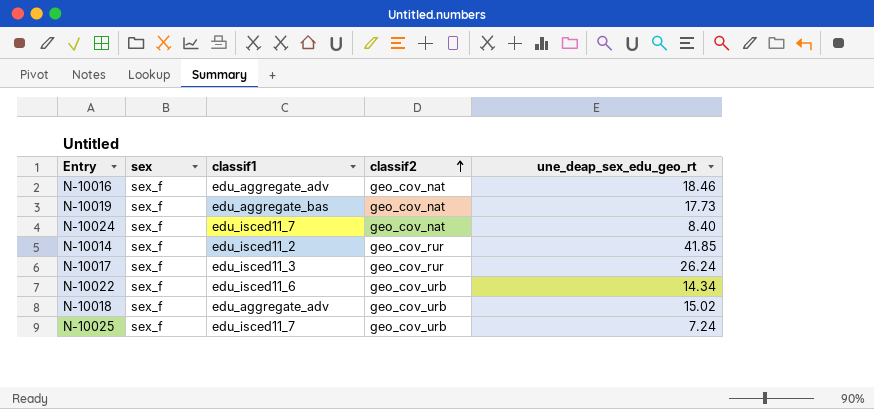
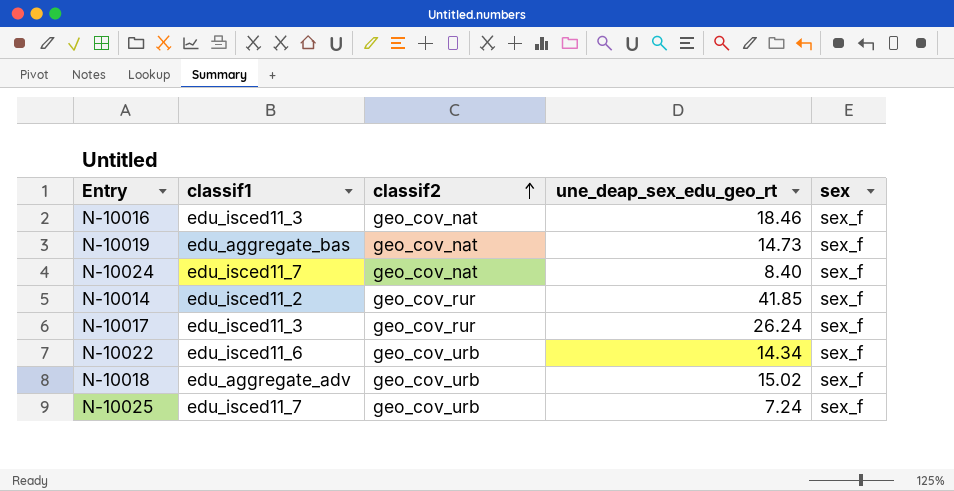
column sex | position: 2 -> 5
N-10016 | classif1: edu_aggregate_adv -> edu_isced11_3
N-10019 | une_deap_sex_edu_geo_rt: 17.73 -> 14.73

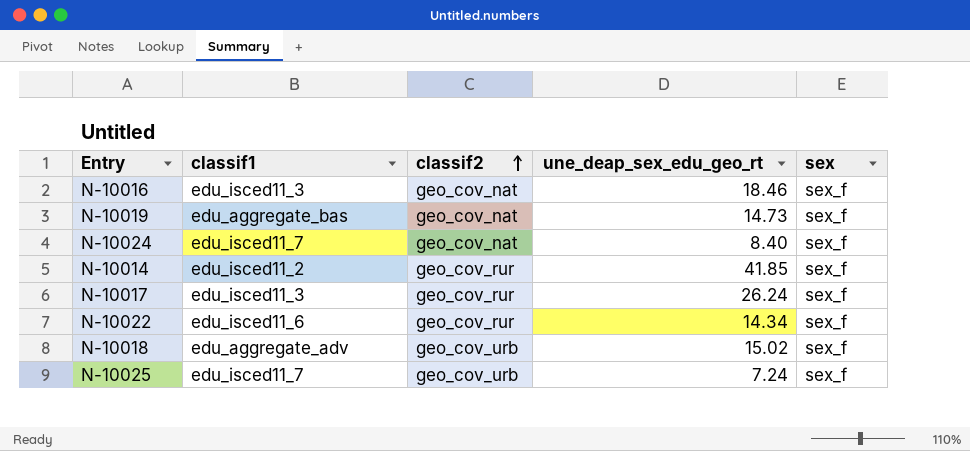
N-10022 | classif2: geo_cov_urb -> geo_cov_rur

